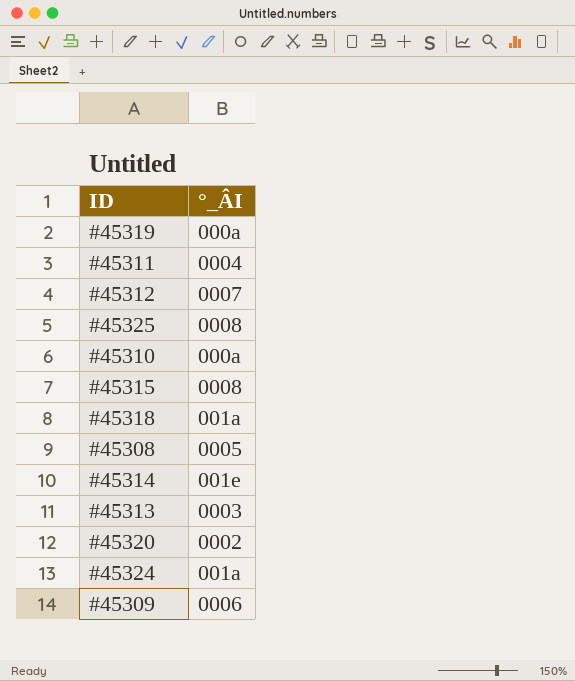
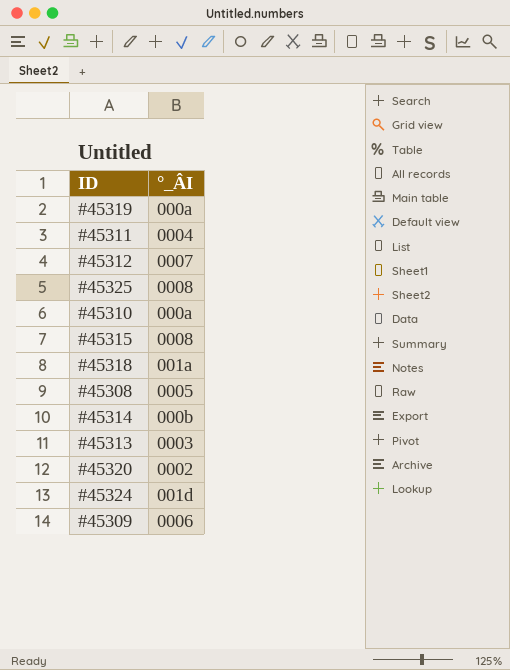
#45314 | °_ÂI: 001e -> 000b
#45324 | °_ÂI: 001a -> 001d

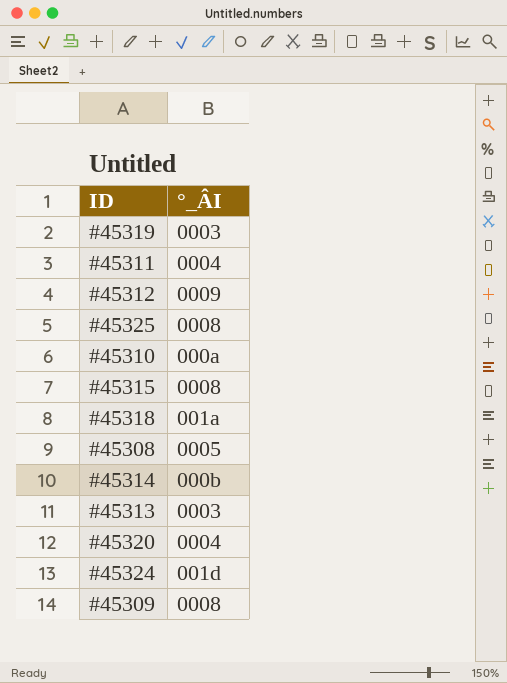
#45319 | °_ÂI: 000a -> 0003
#45312 | °_ÂI: 0007 -> 0009
#45320 | °_ÂI: 0002 -> 0004
#45309 | °_ÂI: 0006 -> 0008

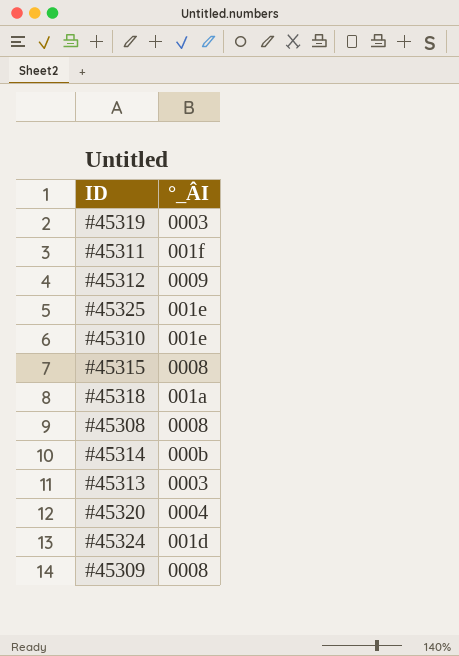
#45311 | °_ÂI: 0004 -> 001f
#45325 | °_ÂI: 0008 -> 001e
#45310 | °_ÂI: 000a -> 001e
#45308 | °_ÂI: 0005 -> 0008

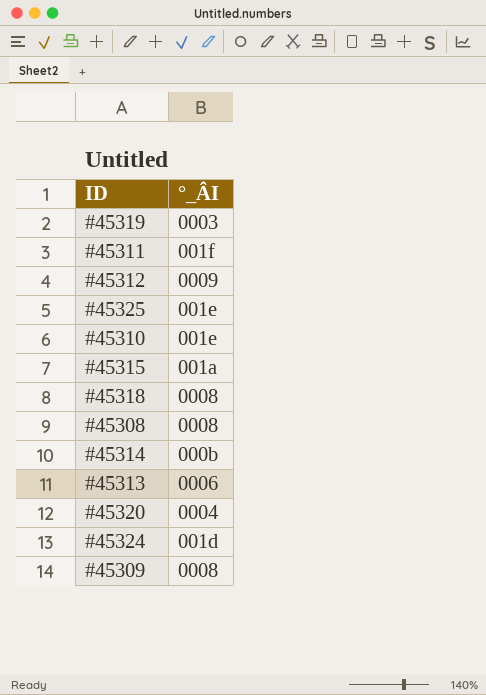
#45315 | °_ÂI: 0008 -> 001a
#45318 | °_ÂI: 001a -> 0008
#45313 | °_ÂI: 0003 -> 0006

